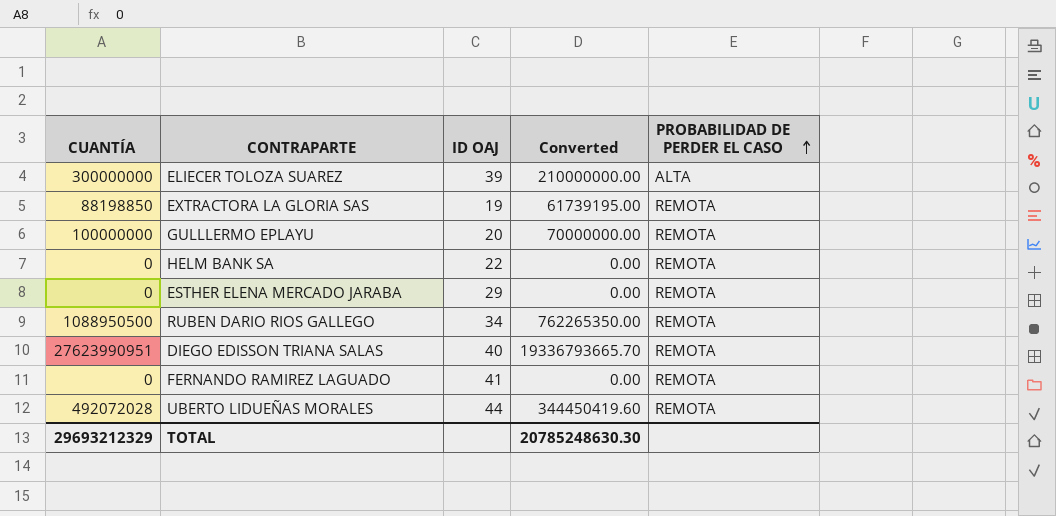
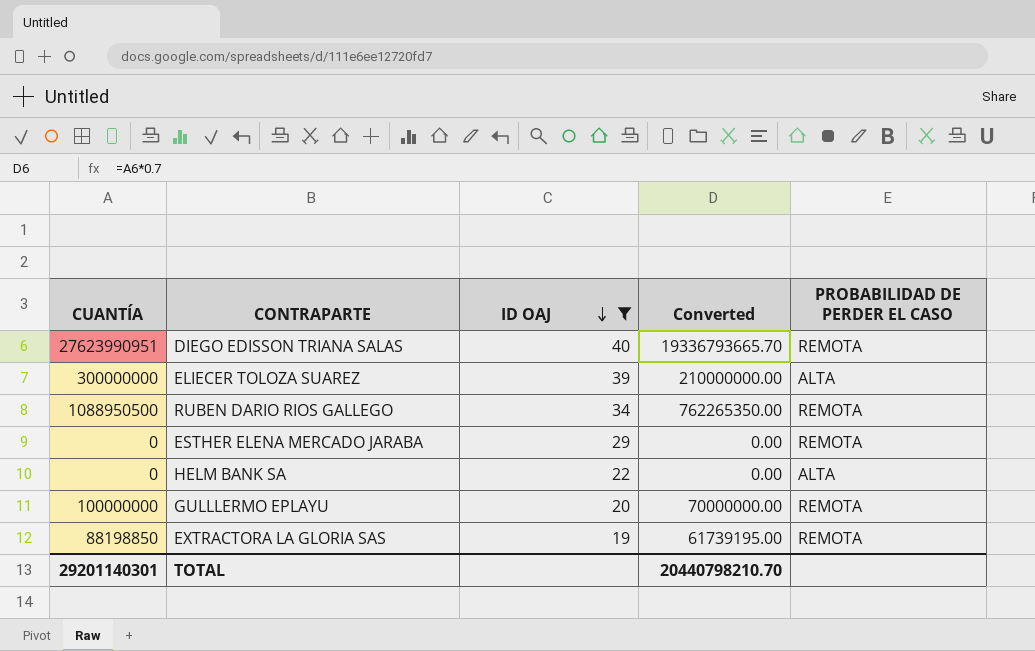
filter: none -> ID OAJ <= 40
row order: PROBABILIDAD DE PERDER EL CASO ascending -> ID OAJ descending
HELM BANK SA | PROBABILIDAD DE PERDER EL CASO: REMOTA -> ALTA
TOTAL | CUANTÍA: 29693212329 -> 29201140301
TOTAL | Converted: 20785248630.30 -> 20440798210.70

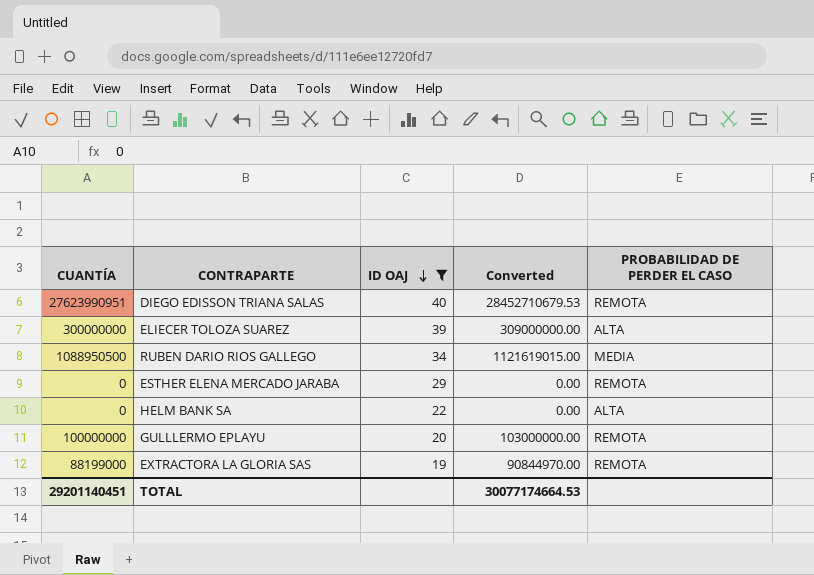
column Converted | formula: [CUANTÍA] * 0.7 -> [CUANTÍA] * 1.03
RUBEN DARIO RIOS GALLEGO | PROBABILIDAD DE PERDER EL CASO: REMOTA -> MEDIA
EXTRACTORA LA GLORIA SAS | CUANTÍA: 88198850 -> 88199000
TOTAL | CUANTÍA: 29201140301 -> 29201140451
TOTAL | Converted: 20440798210.70 -> 30077174664.53

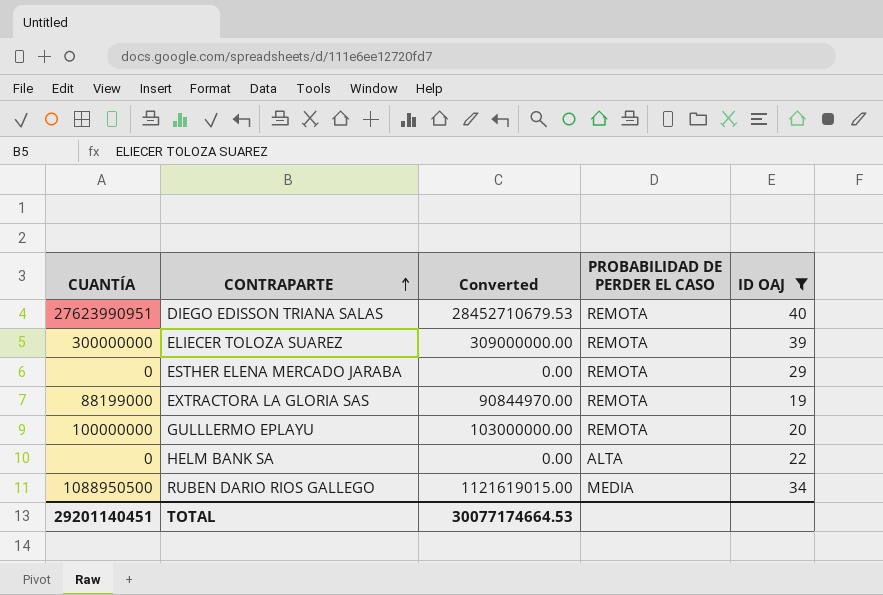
row order: ID OAJ descending -> CONTRAPARTE ascending
column ID OAJ | position: 3 -> 5
ELIECER TOLOZA SUAREZ | PROBABILIDAD DE PERDER EL CASO: ALTA -> REMOTA

